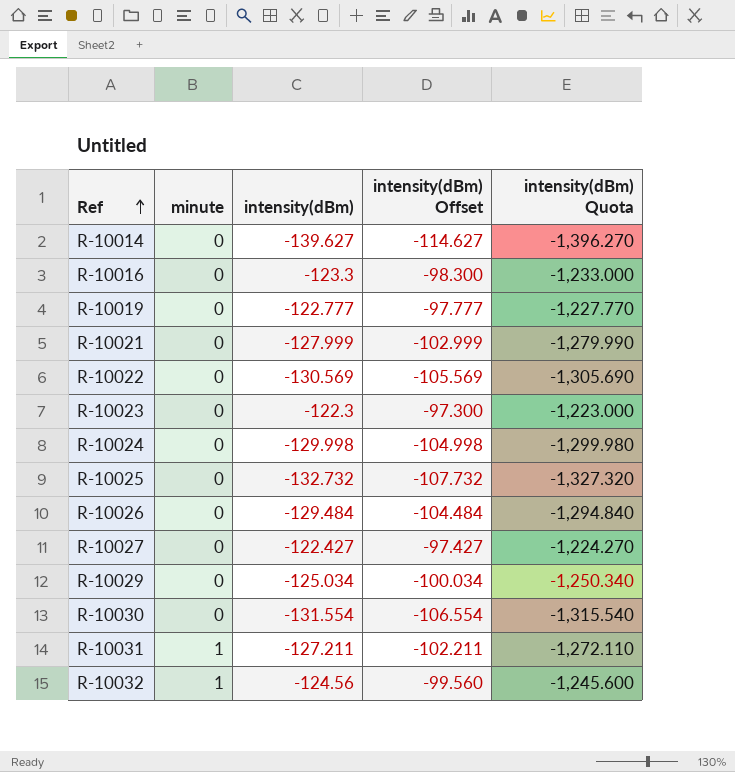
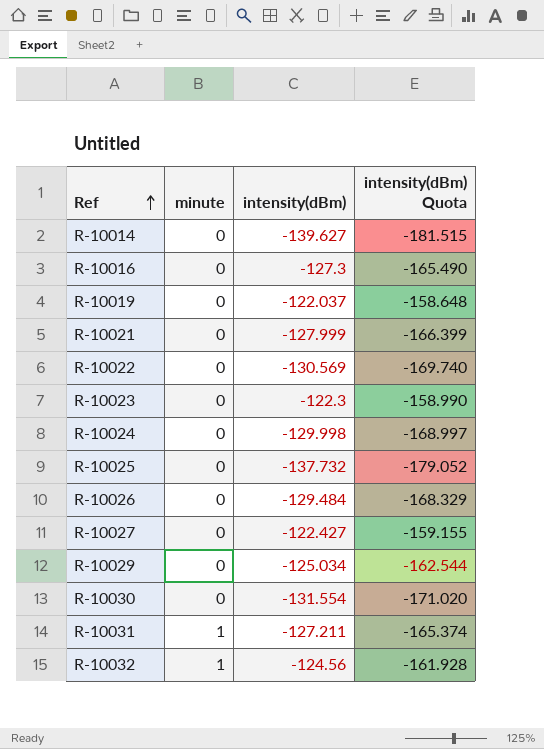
column intensity(dBm) Offset | formula: [intensity(dBm)] + 25 -> none
column intensity(dBm) Quota | formula: [intensity(dBm)] * 10 -> [intensity(dBm)] * 1.3
R-10016 | intensity(dBm): -123.3 -> -127.3
R-10019 | intensity(dBm): -122.777 -> -122.037
R-10025 | intensity(dBm): -132.732 -> -137.732

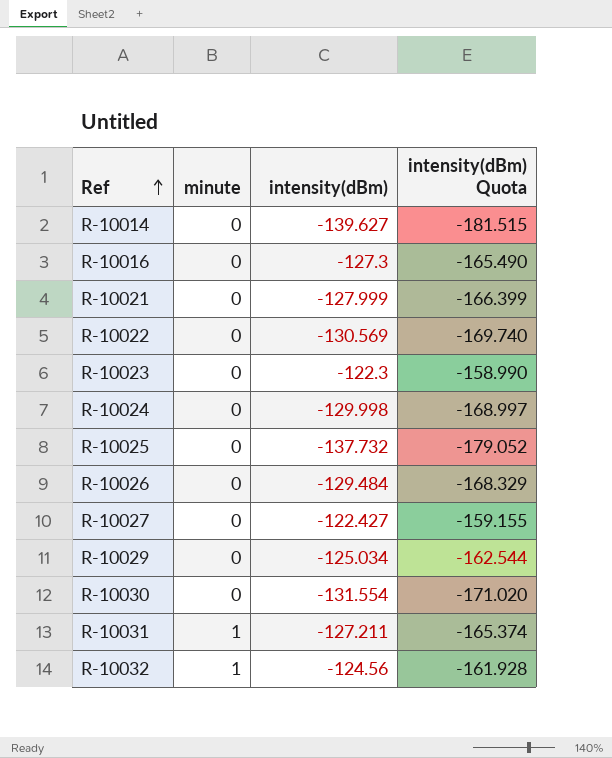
row R-10019: 0 | -122.037 | -158.648 -> none

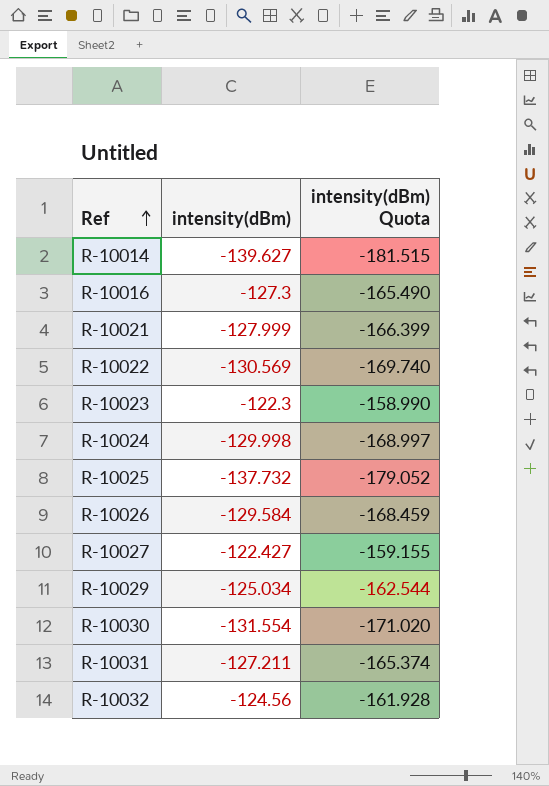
column minute | position: 2 -> none
R-10026 | intensity(dBm): -129.484 -> -129.584
R-10026 | intensity(dBm) Quota: -168.329 -> -168.459

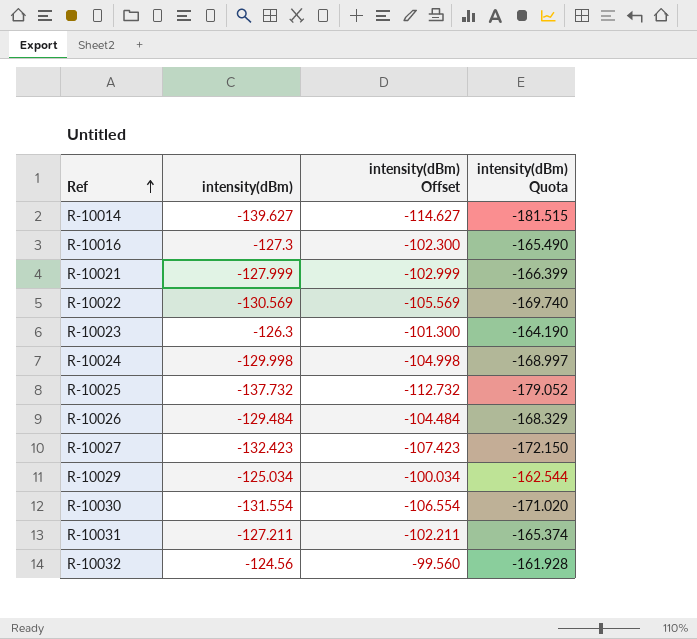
column intensity(dBm) Offset | formula: none -> [intensity(dBm)] + 25
R-10023 | intensity(dBm): -122.3 -> -126.3
R-10023 | intensity(dBm) Quota: -158.990 -> -164.190
R-10026 | intensity(dBm): -129.584 -> -129.484
R-10026 | intensity(dBm) Quota: -168.459 -> -168.329
R-10027 | intensity(dBm): -122.427 -> -132.423
R-10027 | intensity(dBm) Quota: -159.155 -> -172.150

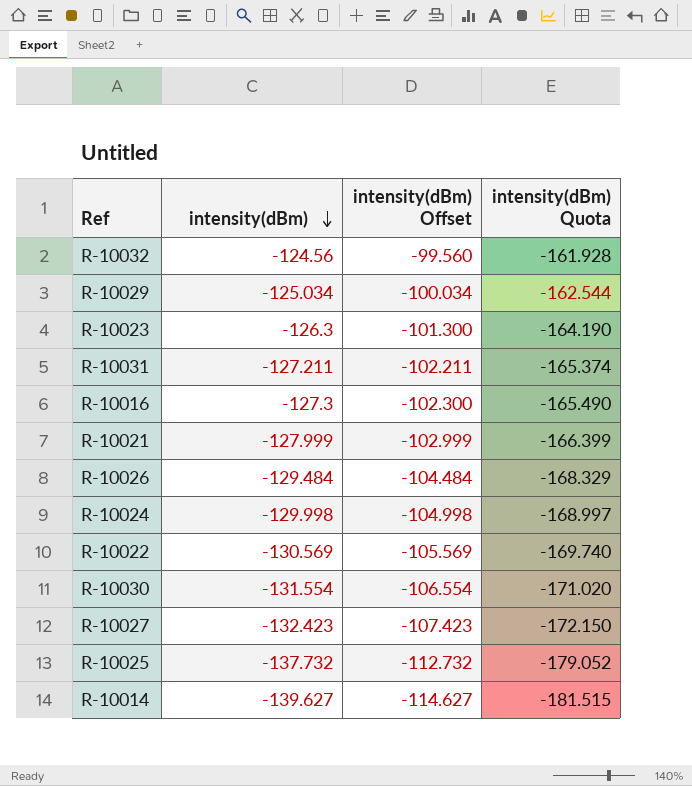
row order: Ref ascending -> intensity(dBm) descending

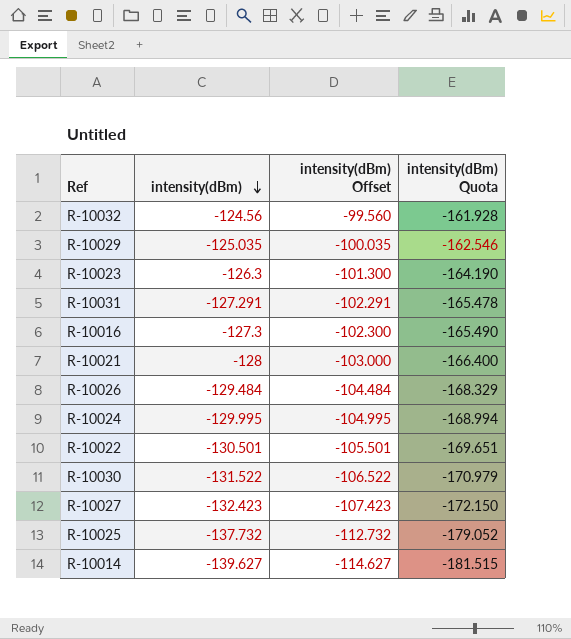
R-10029 | intensity(dBm): -125.034 -> -125.035
R-10029 | intensity(dBm) Offset: -100.034 -> -100.035
R-10029 | intensity(dBm) Quota: -162.544 -> -162.546
R-10031 | intensity(dBm): -127.211 -> -127.291
R-10031 | intensity(dBm) Offset: -102.211 -> -102.291
R-10031 | intensity(dBm) Quota: -165.374 -> -165.478
R-10021 | intensity(dBm): -127.999 -> -128
R-10021 | intensity(dBm) Offset: -102.999 -> -103.000
R-10021 | intensity(dBm) Quota: -166.399 -> -166.400
R-10024 | intensity(dBm): -129.998 -> -129.995
R-10024 | intensity(dBm) Offset: -104.998 -> -104.995
R-10024 | intensity(dBm) Quota: -168.997 -> -168.994
R-10022 | intensity(dBm): -130.569 -> -130.501
R-10022 | intensity(dBm) Offset: -105.569 -> -105.501
R-10022 | intensity(dBm) Quota: -169.740 -> -169.651
R-10030 | intensity(dBm): -131.554 -> -131.522
R-10030 | intensity(dBm) Offset: -106.554 -> -106.522
R-10030 | intensity(dBm) Quota: -171.020 -> -170.979

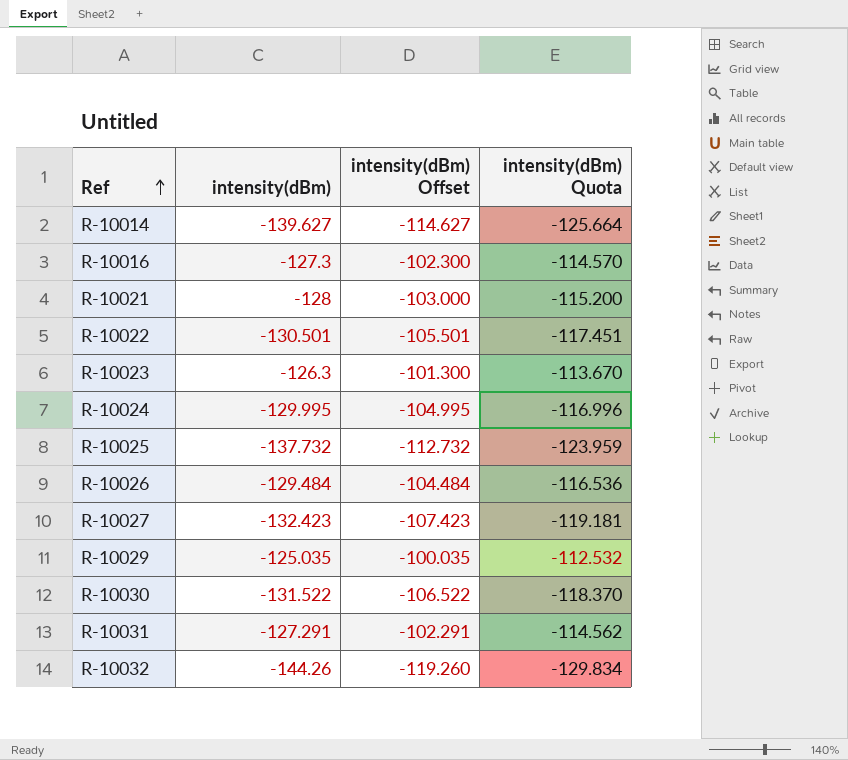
row order: intensity(dBm) descending -> Ref ascending
column intensity(dBm) Quota | formula: [intensity(dBm)] * 1.3 -> [intensity(dBm)] * 0.9
R-10032 | intensity(dBm): -124.56 -> -144.26
R-10032 | intensity(dBm) Offset: -99.560 -> -119.260

